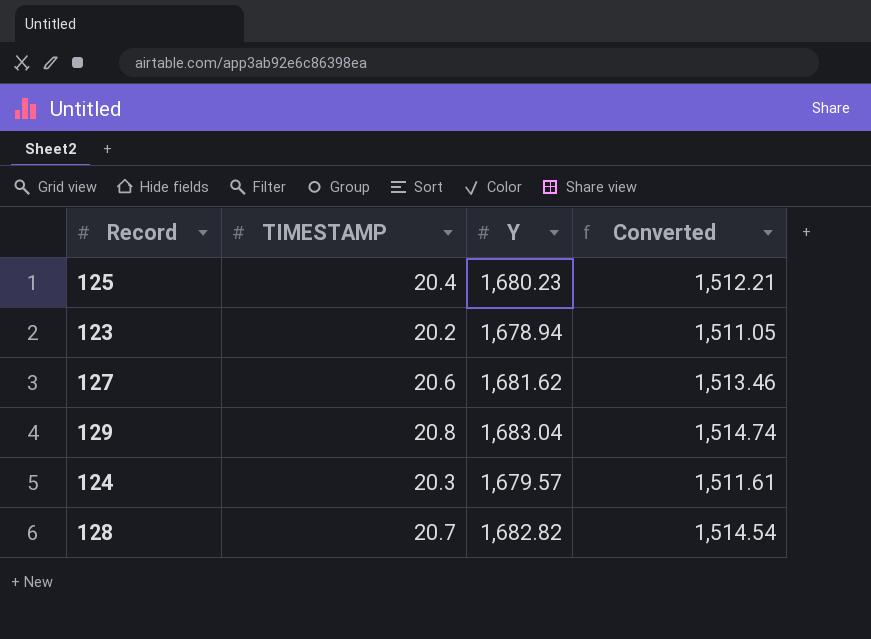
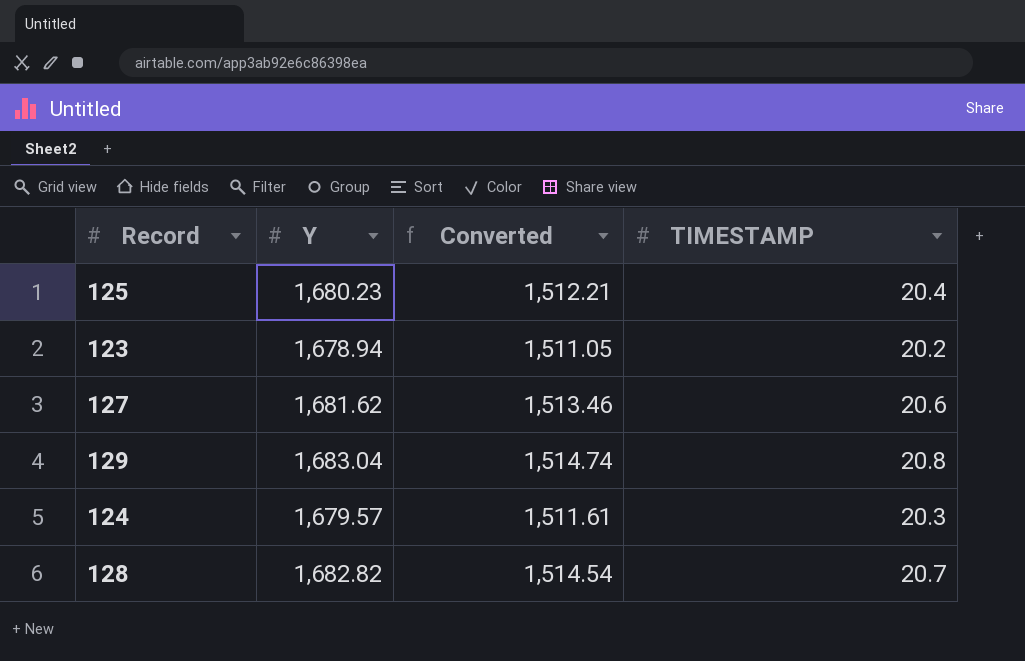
column TIMESTAMP | position: 2 -> 4

